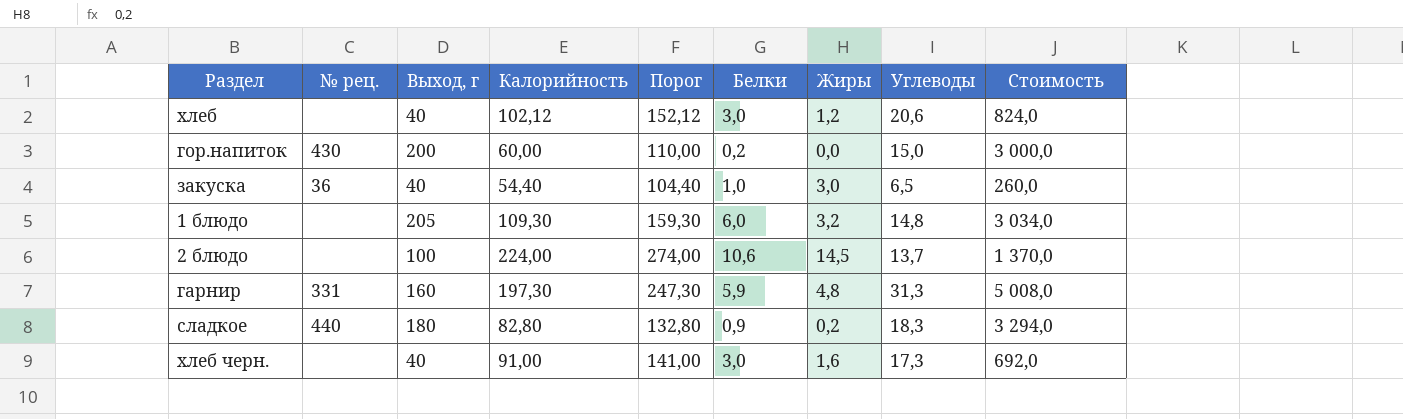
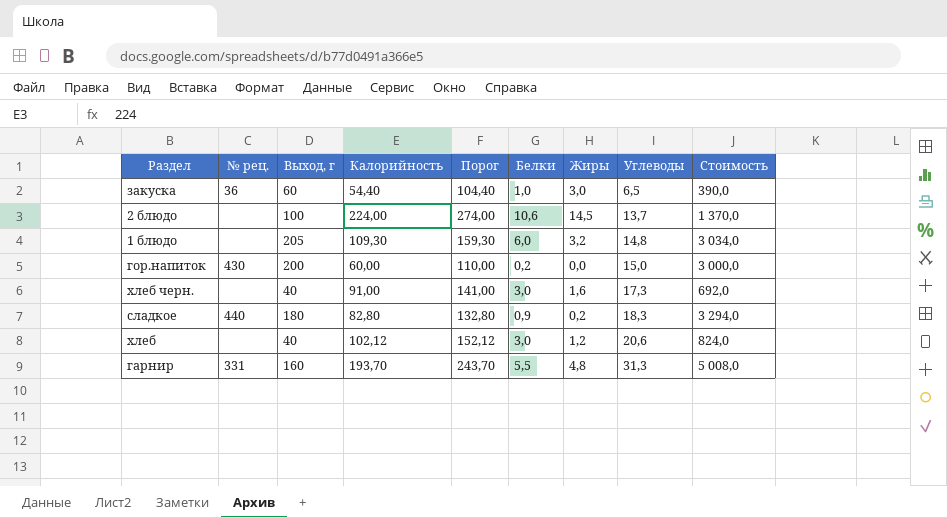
row order: none -> Углеводы ascending
закуска | Выход, г: 40 -> 60
закуска | Стоимость: 260,0 -> 390,0
гарнир | Калорийность: 197,30 -> 193,70
гарнир | Порог: 247,30 -> 243,70
гарнир | Белки: 5,9 -> 5,5

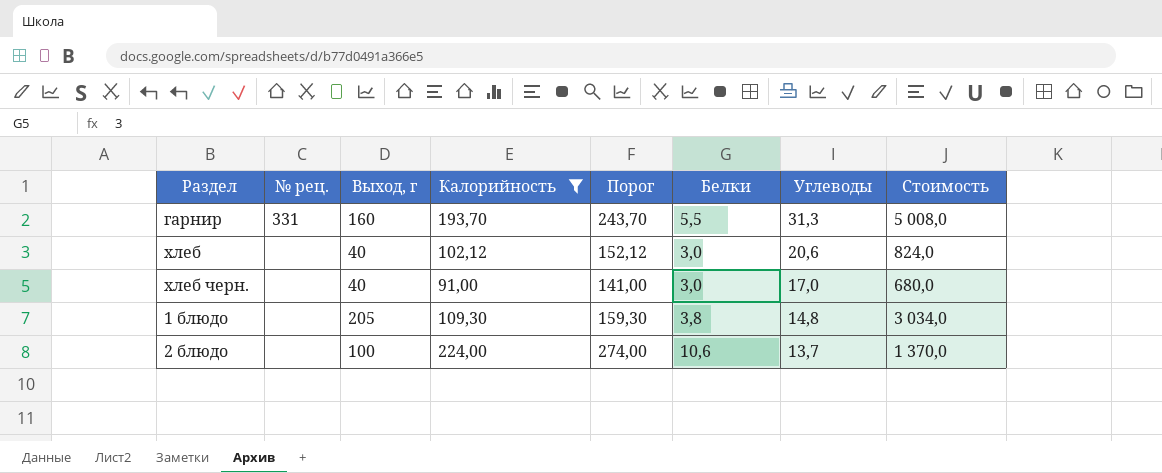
filter: none -> Калорийность >= 91,00
row order: Углеводы ascending -> Углеводы descending
column Жиры | position: 7 -> none
хлеб черн. | Углеводы: 17,3 -> 17,0
хлеб черн. | Стоимость: 692,0 -> 680,0
1 блюдо | Белки: 6,0 -> 3,8

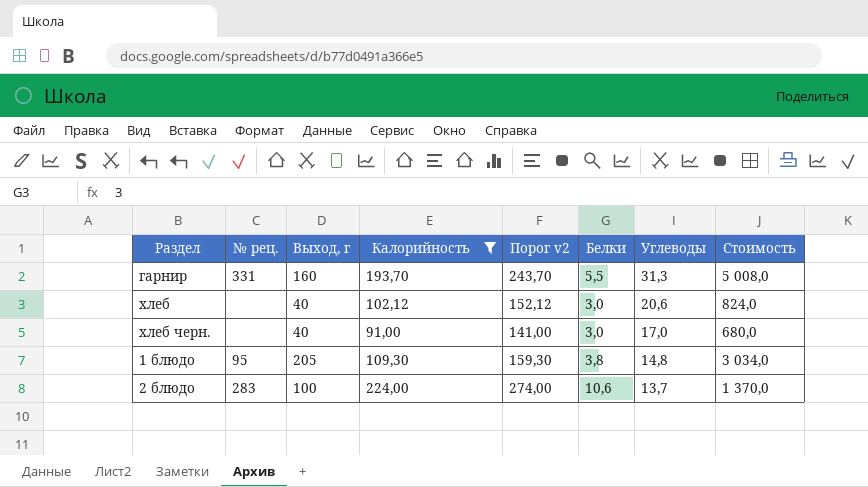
column name: Порог -> Порог v2
1 блюдо | № рец.: none -> 95
2 блюдо | № рец.: none -> 283

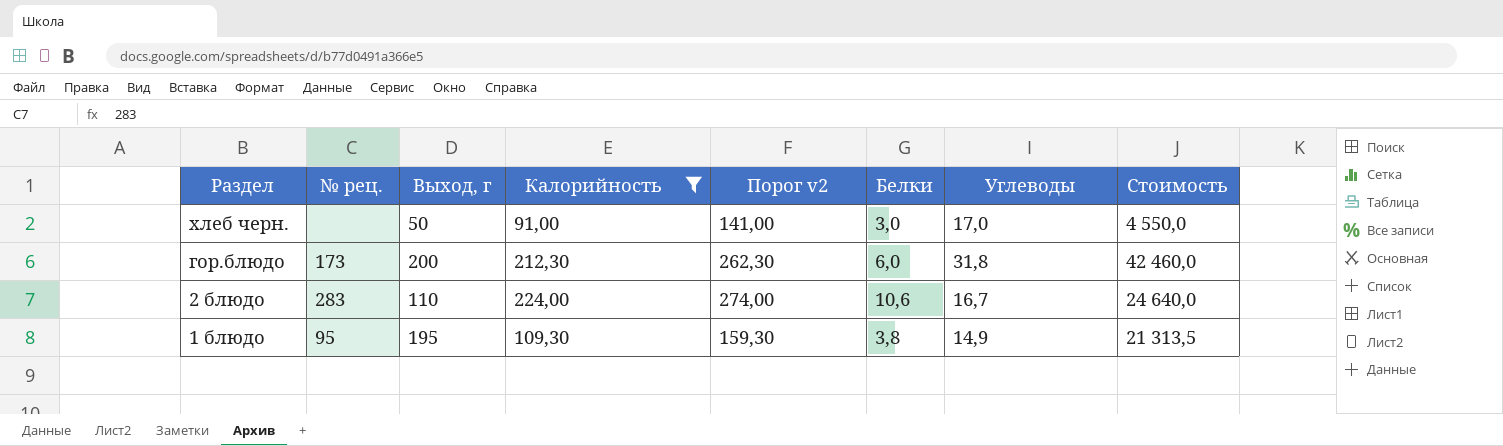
row order: Углеводы descending -> Раздел descending
column Стоимость | formula: [Выход, г] * [Углеводы] -> [Выход, г] * [Калорийность]
row гарнир: 331 | 160 | 193,70 | 243,70 | 5,5 | 31,3 | 5 008,0 -> none
row хлеб: none | 40 | 102,12 | 152,12 | 3,0 | 20,6 | 824,0 -> none
хлеб черн. | Выход, г: 40 -> 50
row гор.блюдо: none -> 173 | 200 | 212,30 | 262,30 | 6,0 | 31,8 | 42 460,0
2 блюдо | Выход, г: 100 -> 110
2 блюдо | Углеводы: 13,7 -> 16,7
1 блюдо | Выход, г: 205 -> 195
1 блюдо | Углеводы: 14,8 -> 14,9

